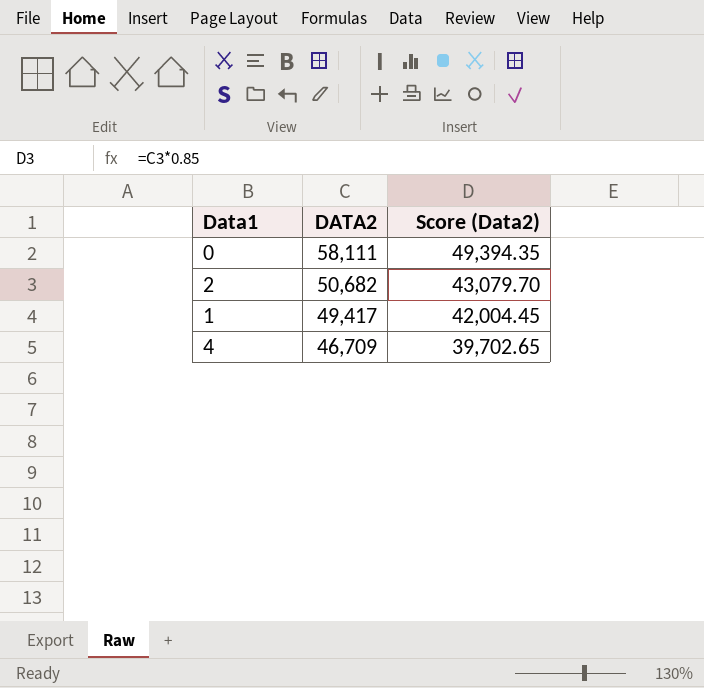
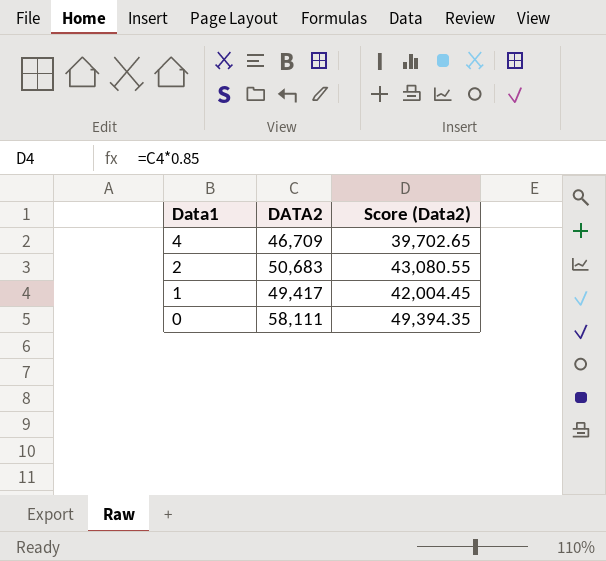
row order: DATA2 descending -> Data1 descending
2 | DATA2: 50,682 -> 50,683
2 | Score (Data2): 43,079.70 -> 43,080.55

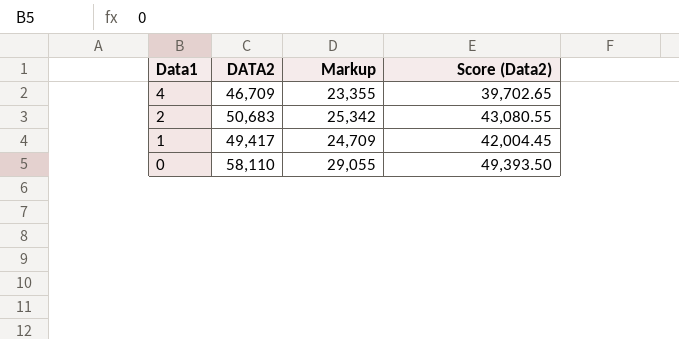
column Markup | formula: none -> [DATA2] * 0.5
0 | DATA2: 58,111 -> 58,110
0 | Score (Data2): 49,394.35 -> 49,393.50

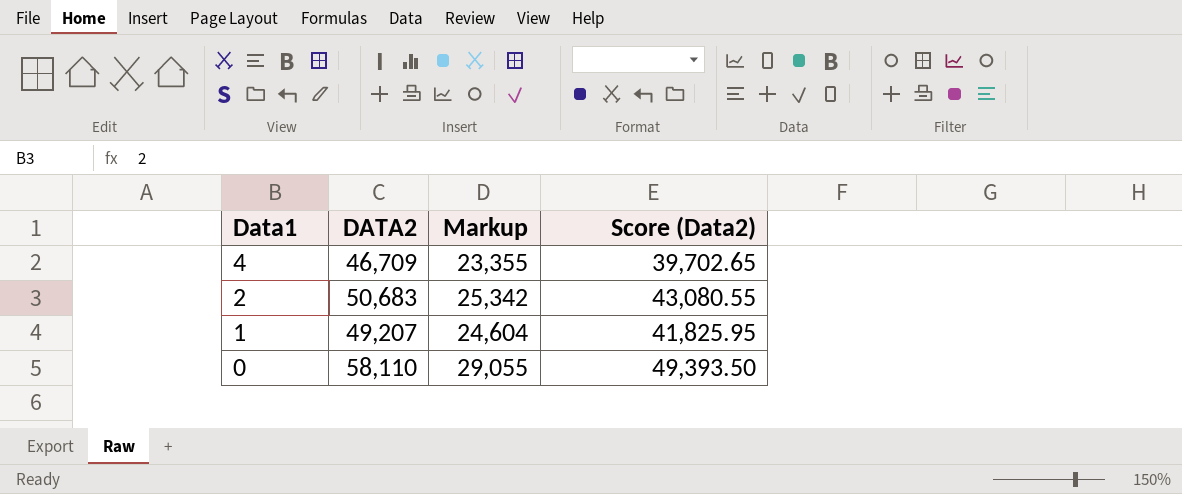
1 | DATA2: 49,417 -> 49,207
1 | Markup: 24,709 -> 24,604
1 | Score (Data2): 42,004.45 -> 41,825.95

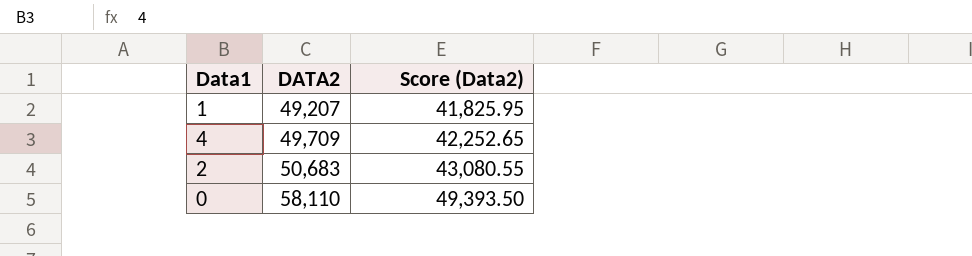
row order: Data1 descending -> DATA2 ascending
column Markup | formula: [DATA2] * 0.5 -> none
4 | DATA2: 46,709 -> 49,709
4 | Score (Data2): 39,702.65 -> 42,252.65

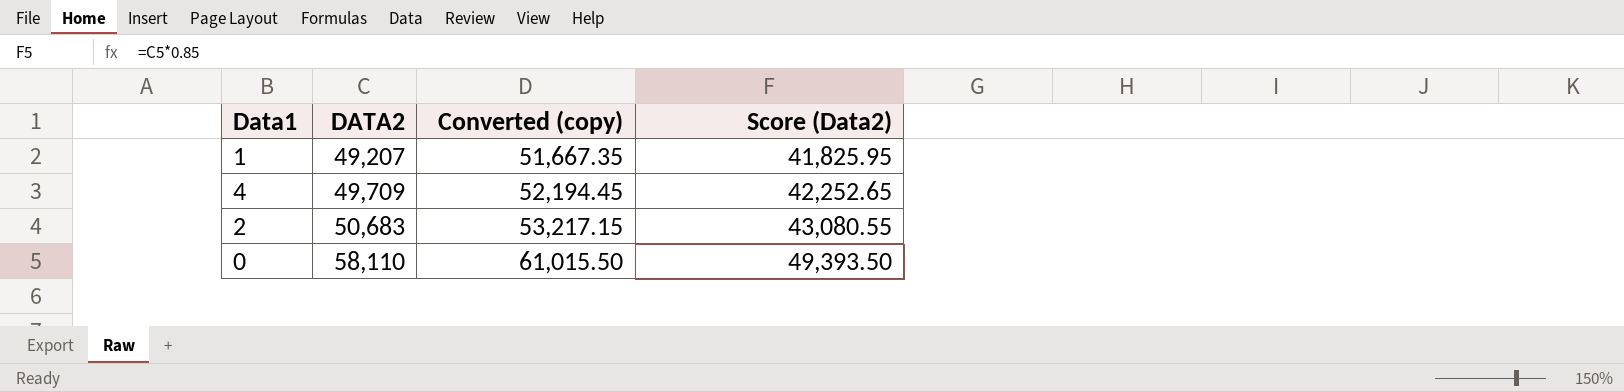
column Converted (copy) | formula: none -> [DATA2] * 1.05

